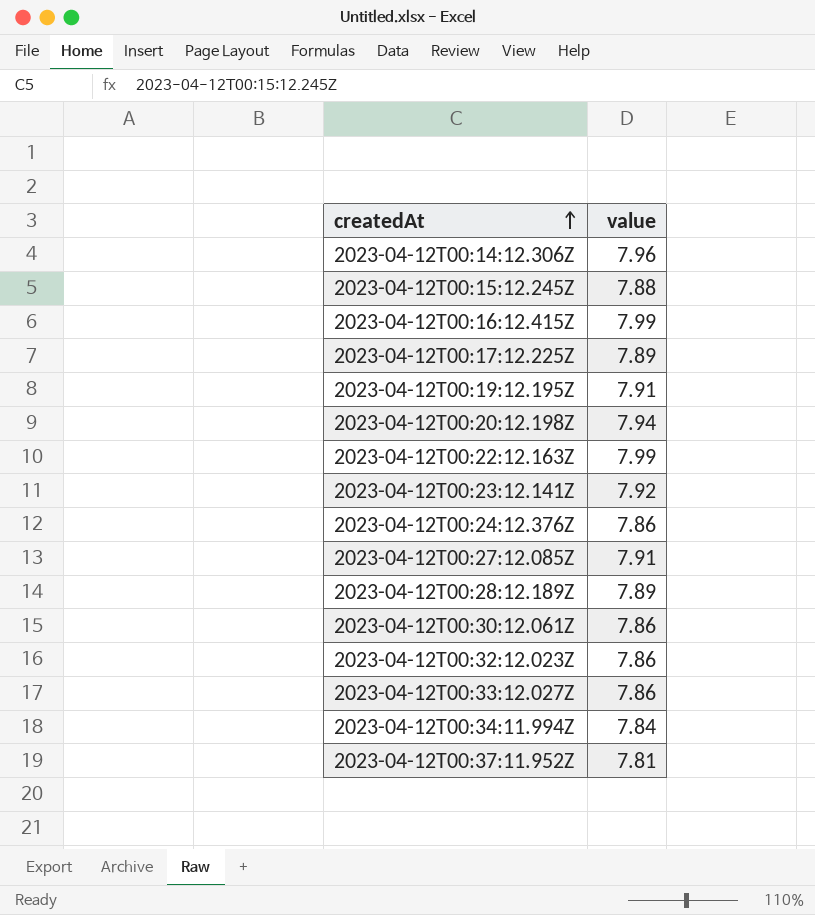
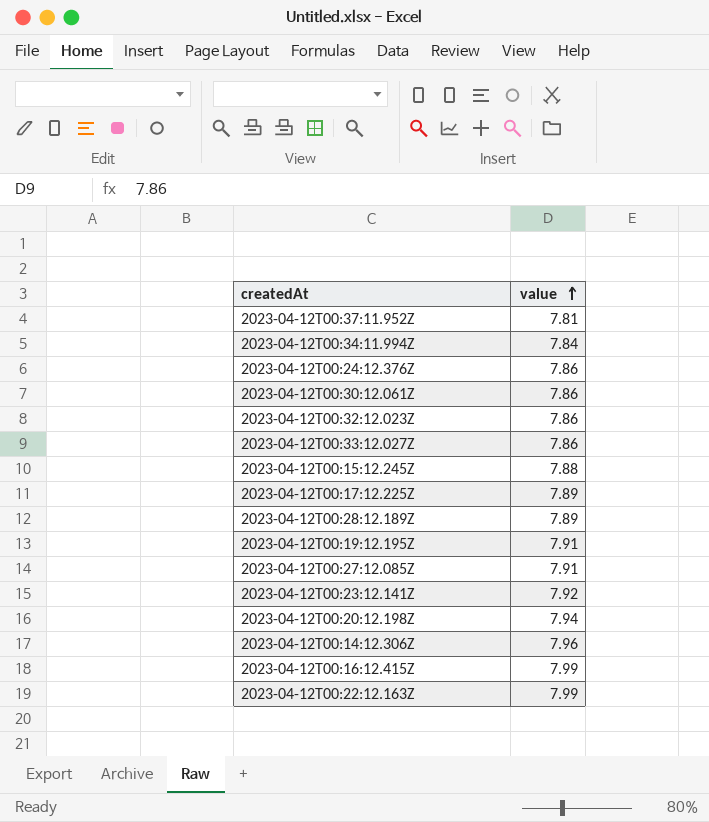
row order: createdAt ascending -> value ascending

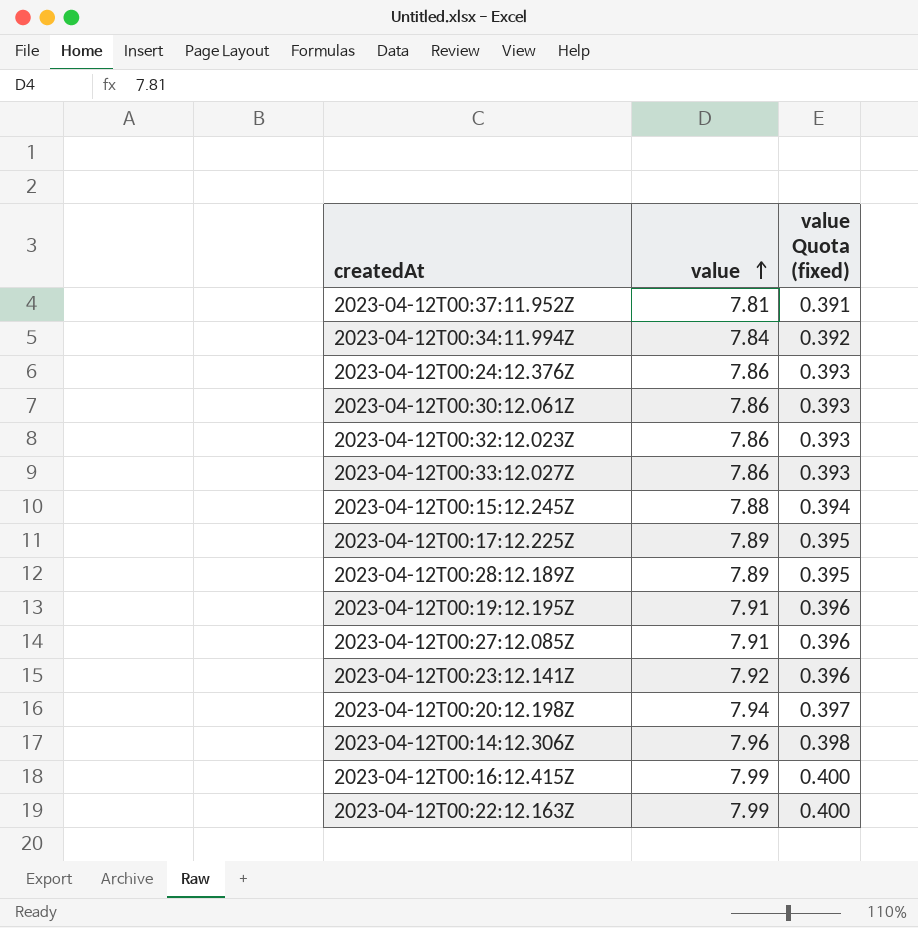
column value Quota (fixed) | formula: none -> [value] * 0.05

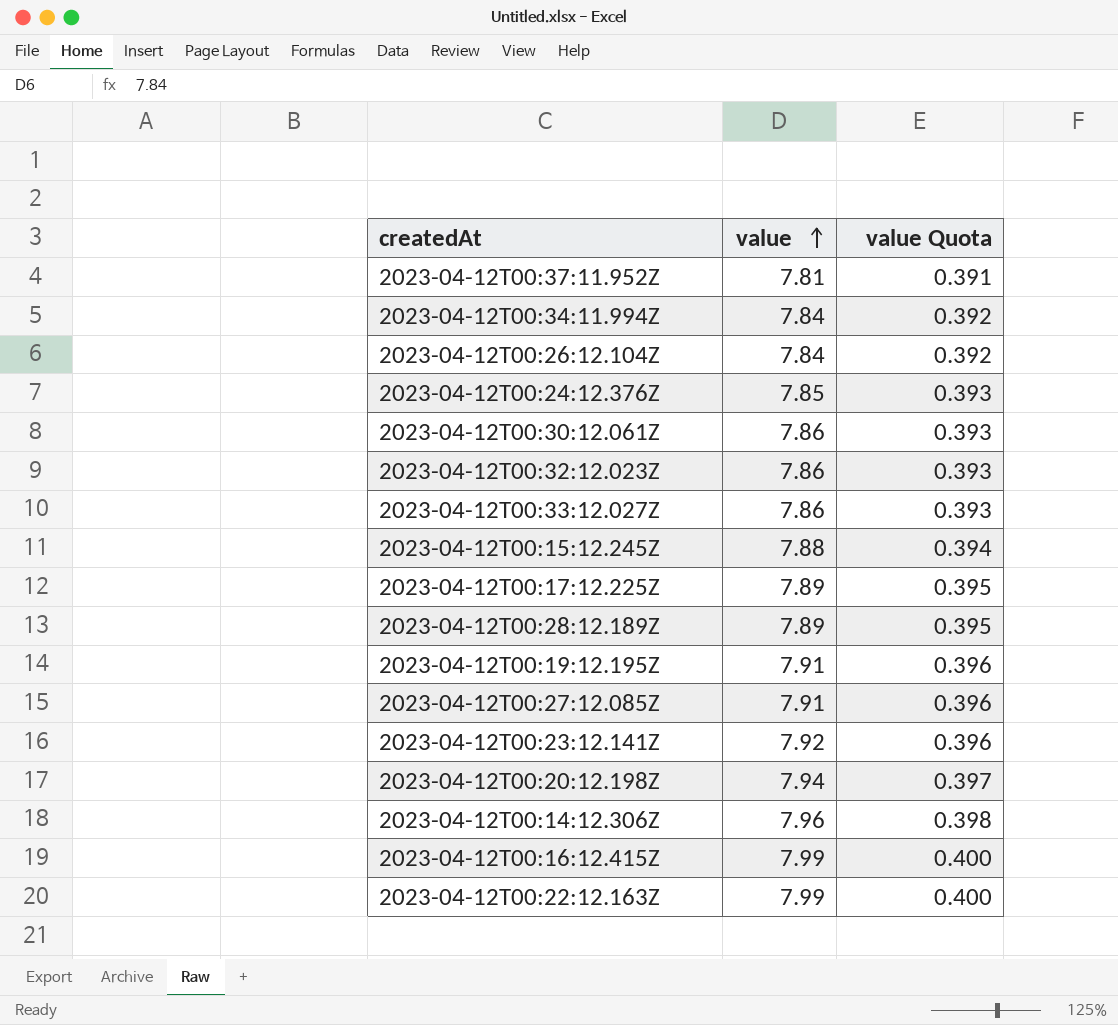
column name: value Quota (fixed) -> value Quota
row 2023-04-12T00:26:12.104Z: none -> 7.84 | 0.392
2023-04-12T00:24:12.376Z | value: 7.86 -> 7.85

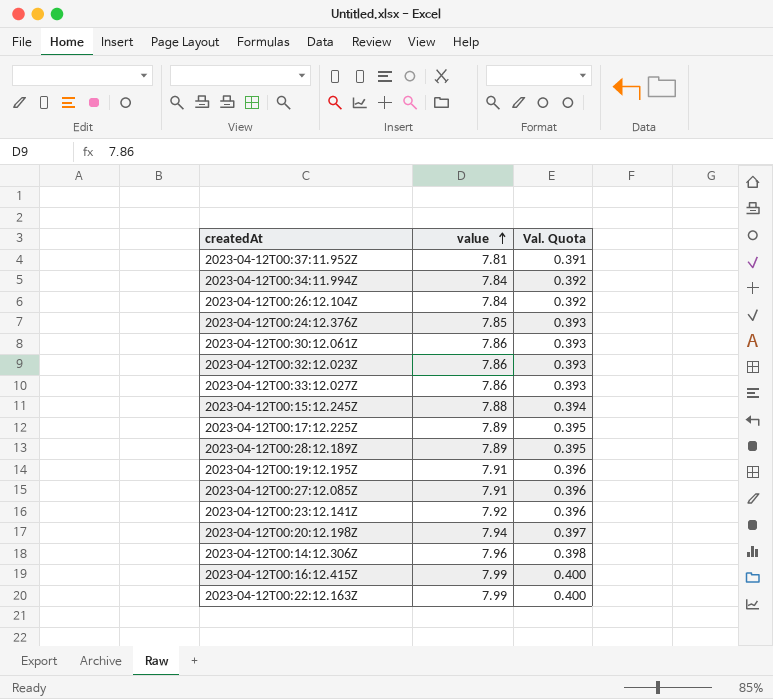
column name: value Quota -> Val. Quota

